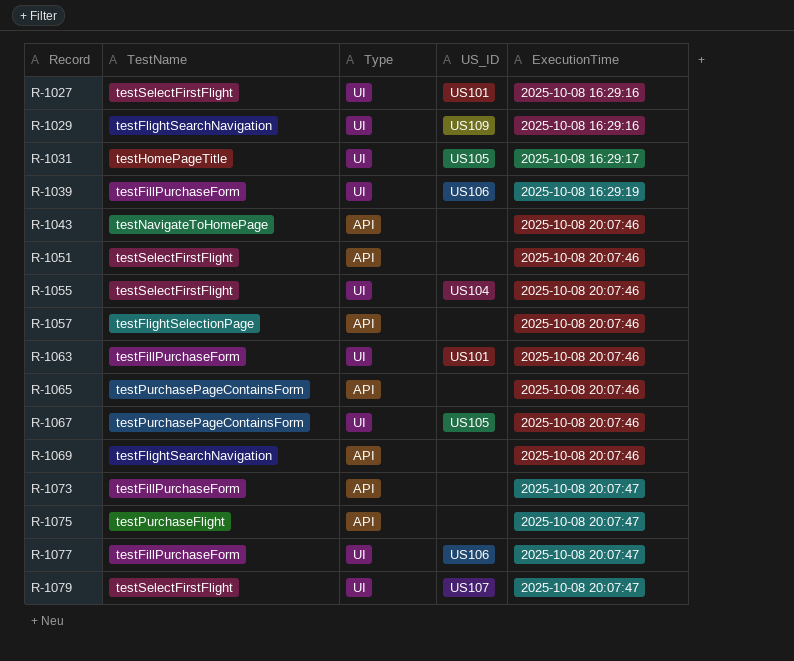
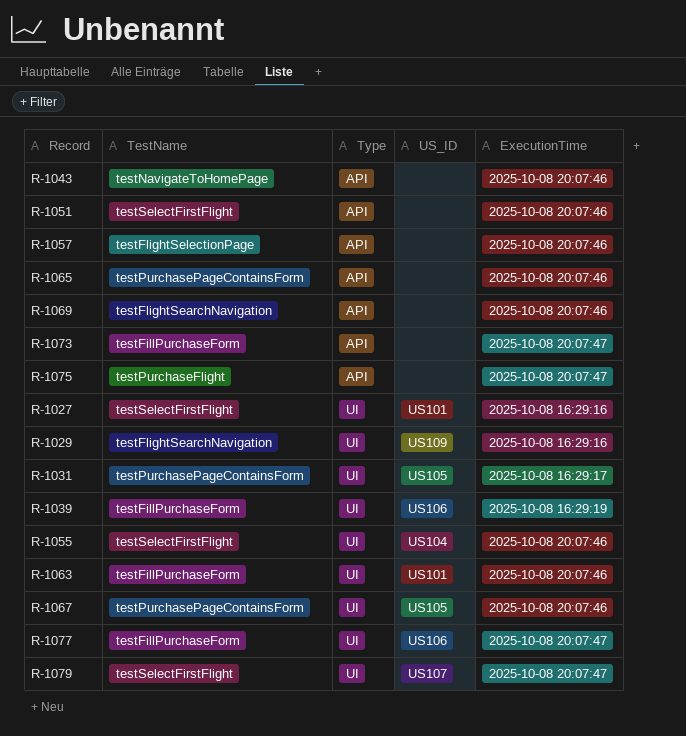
row order: Record ascending -> Type ascending
R-1031 | TestName: testHomePageTitle -> testPurchasePageContainsForm

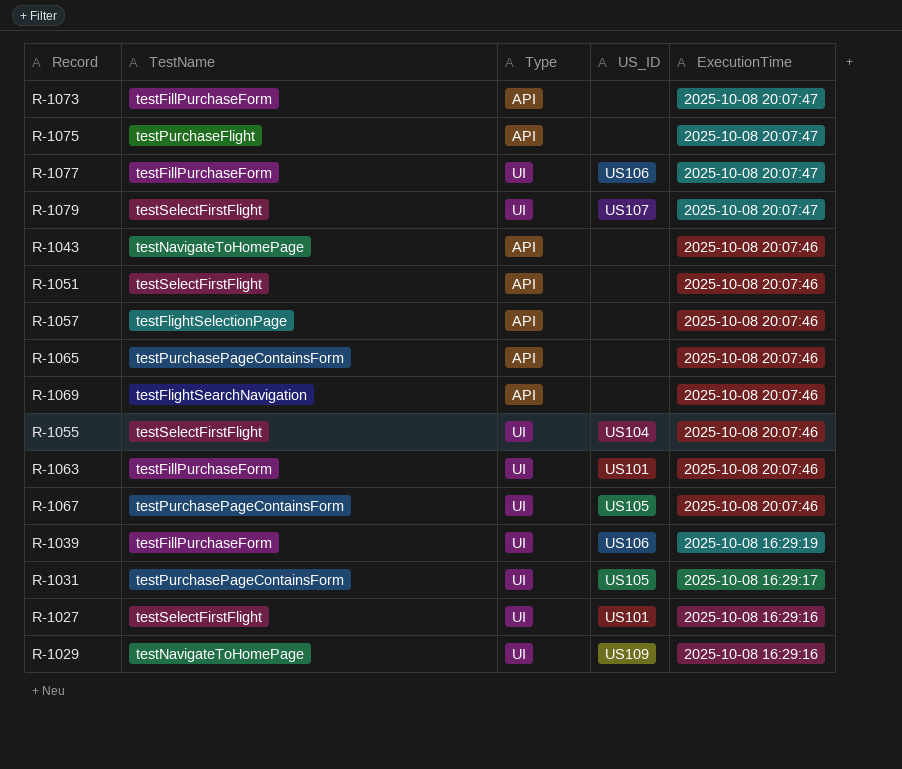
row order: Type ascending -> ExecutionTime descending
R-1029 | TestName: testFlightSearchNavigation -> testNavigateToHomePage

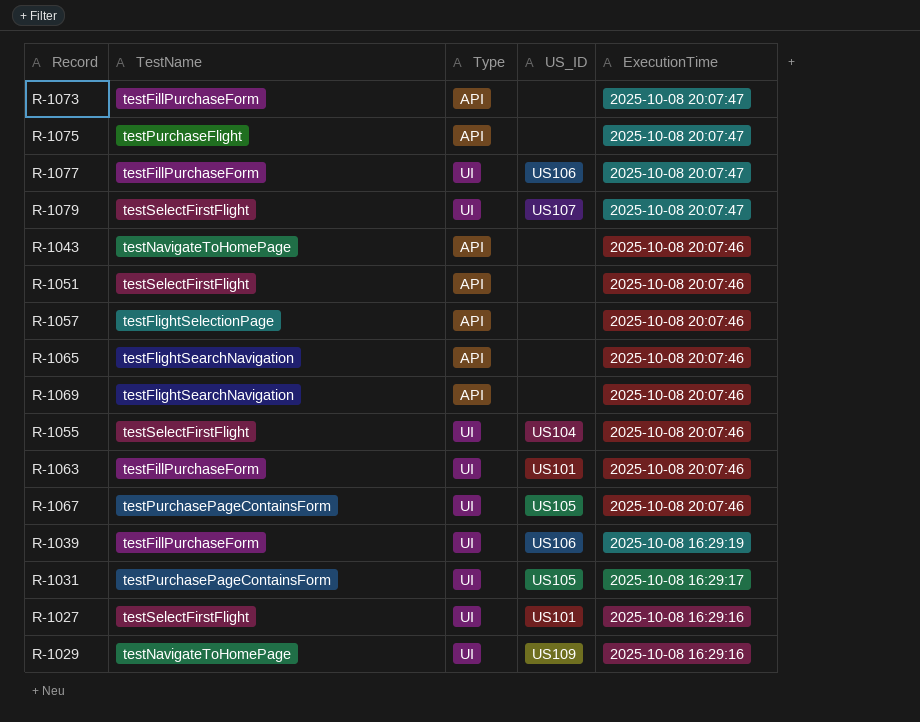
R-1065 | TestName: testPurchasePageContainsForm -> testFlightSearchNavigation

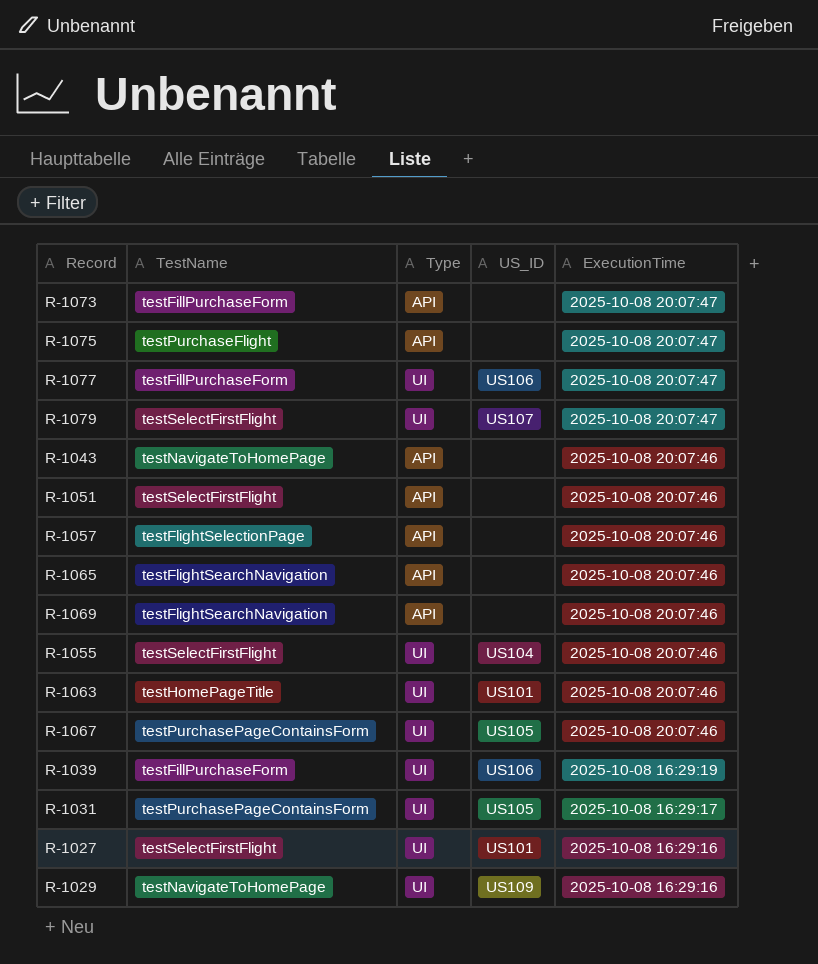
R-1063 | TestName: testFillPurchaseForm -> testHomePageTitle

